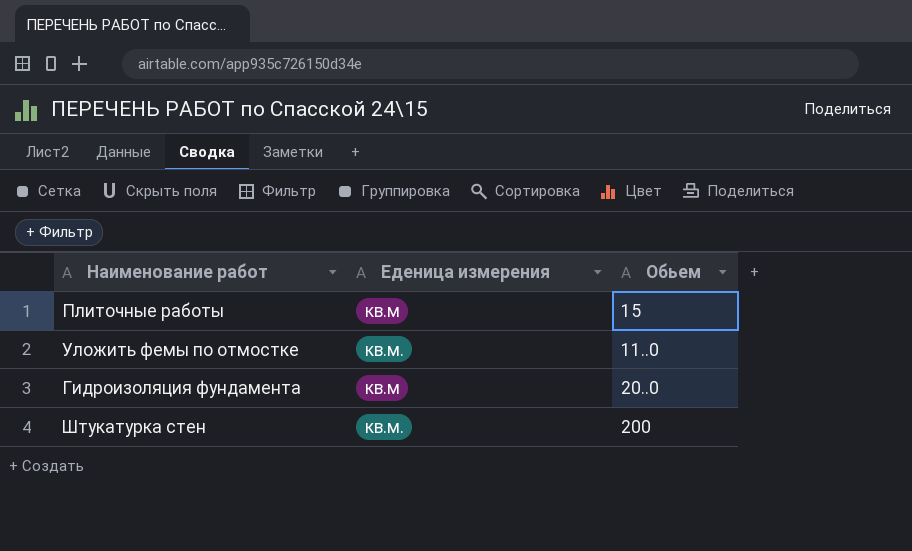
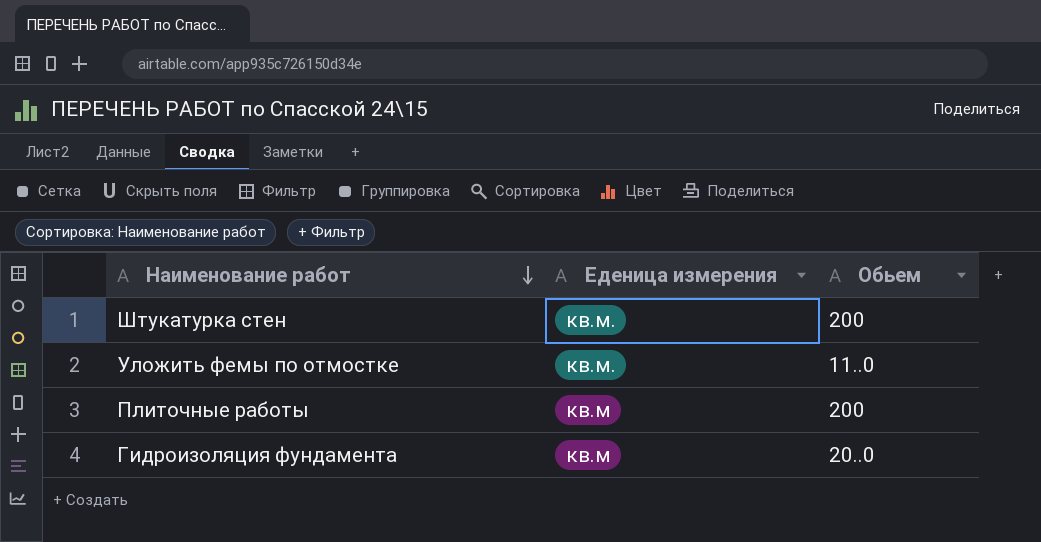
row order: none -> Наименование работ descending
Плиточные работы | Обьем: 15 -> 200

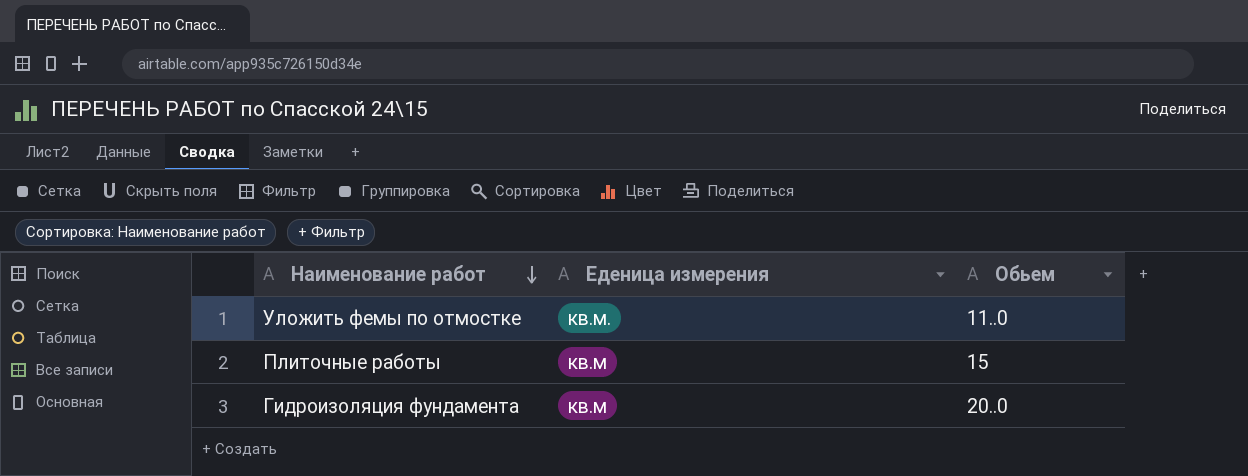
row Штукатурка стен: кв.м. | 200 -> none
Плиточные работы | Обьем: 200 -> 15

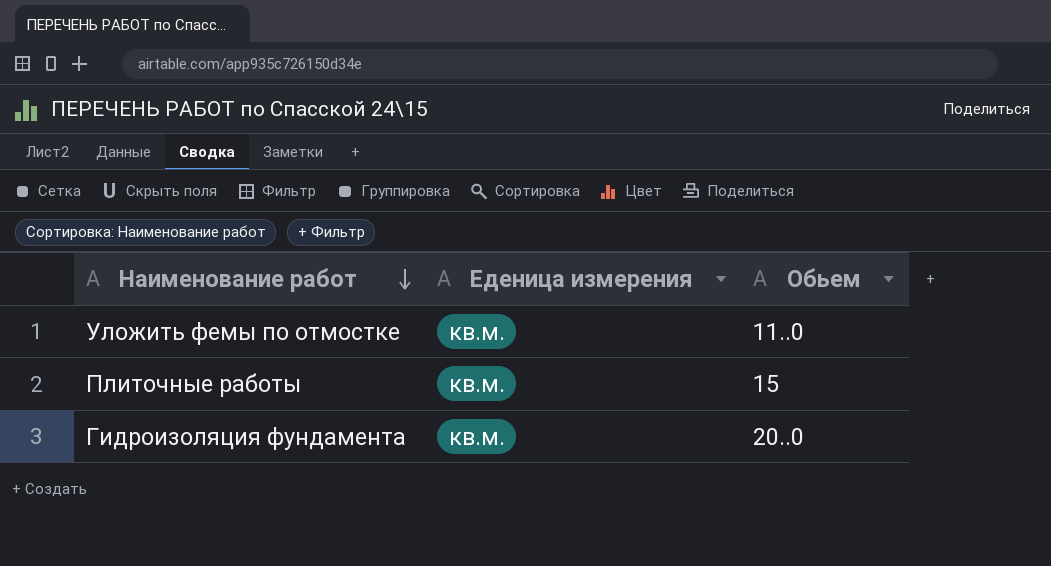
Плиточные работы | Еденица измерения: кв.м -> кв.м.
Гидроизоляция фундамента | Еденица измерения: кв.м -> кв.м.

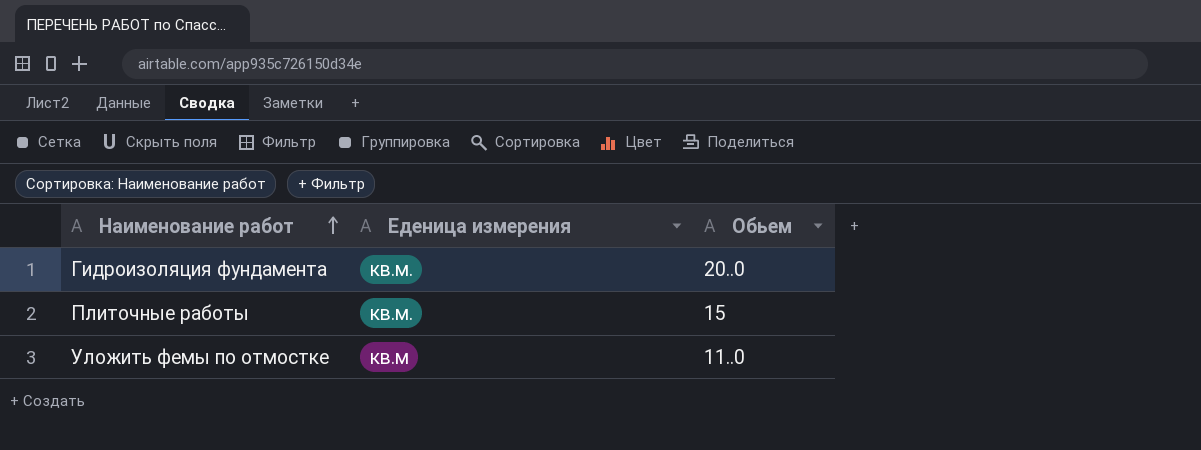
row order: Наименование работ descending -> Наименование работ ascending
Уложить фемы по отмостке | Еденица измерения: кв.м. -> кв.м

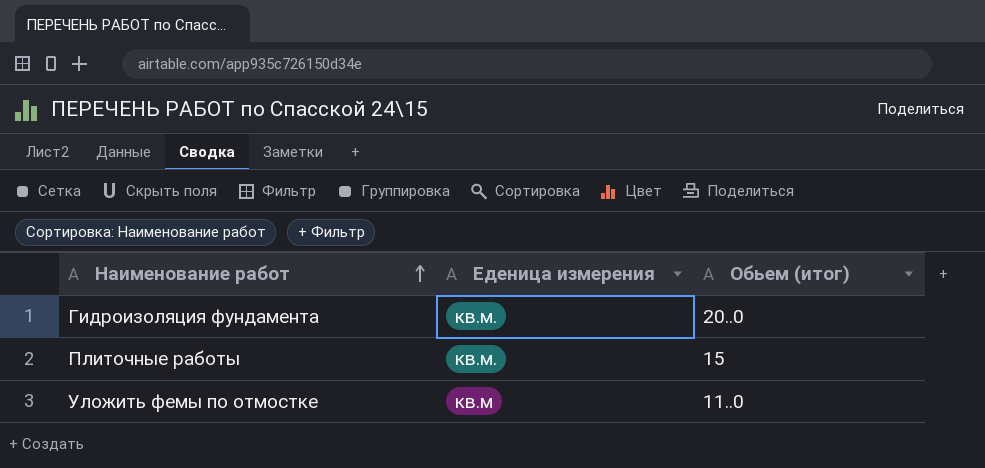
column name: Обьем -> Обьем (итог)

